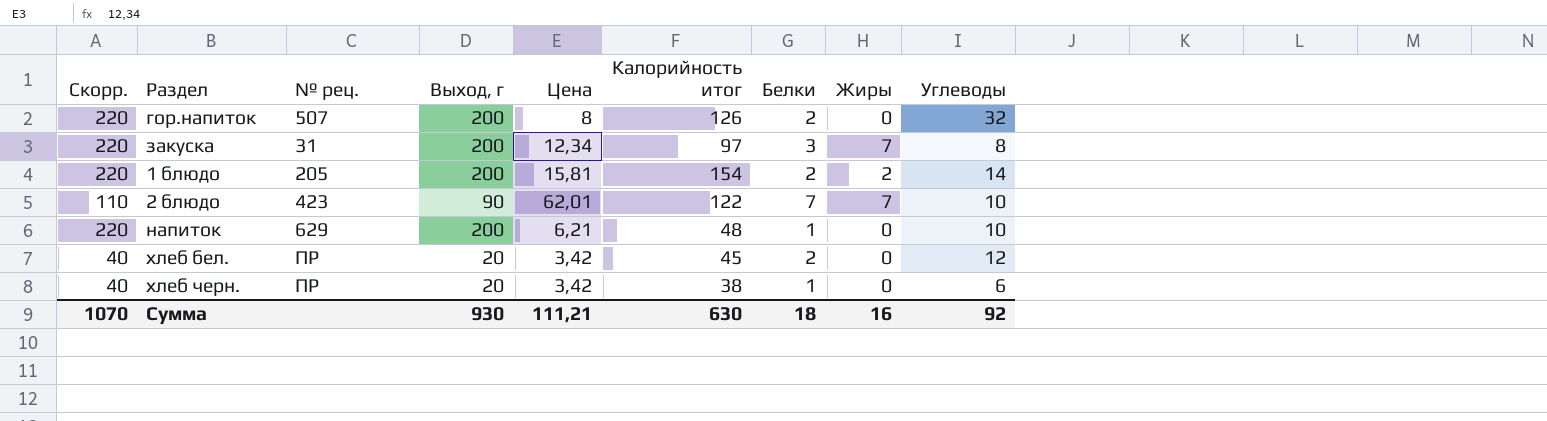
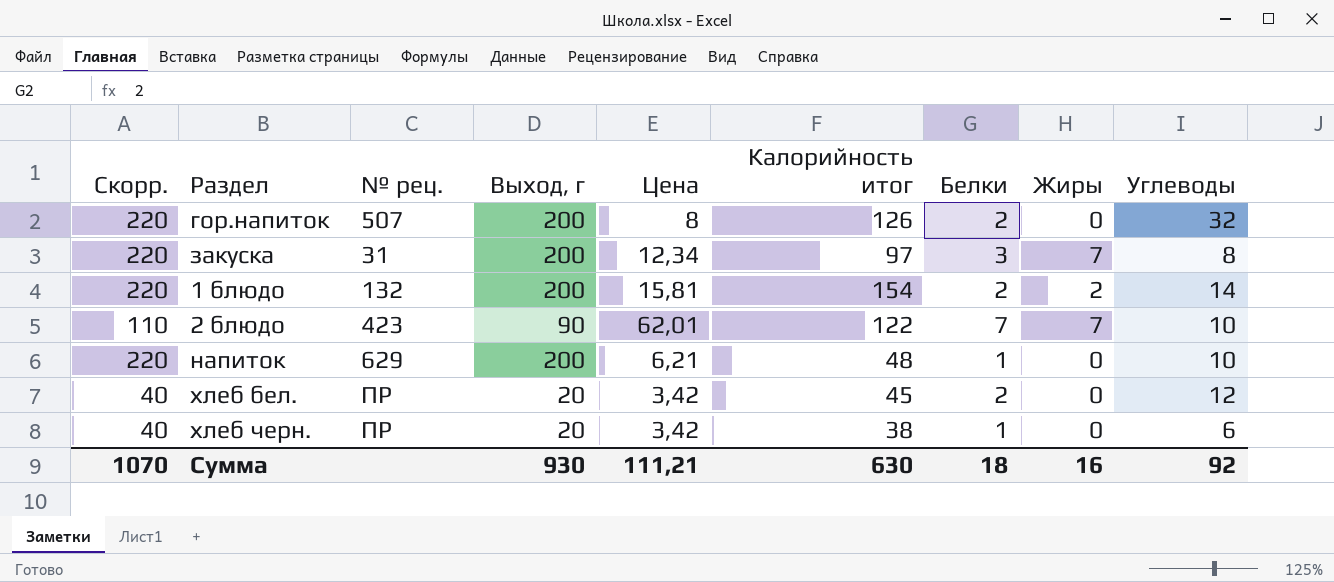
1 блюдо | № рец.: 205 -> 132

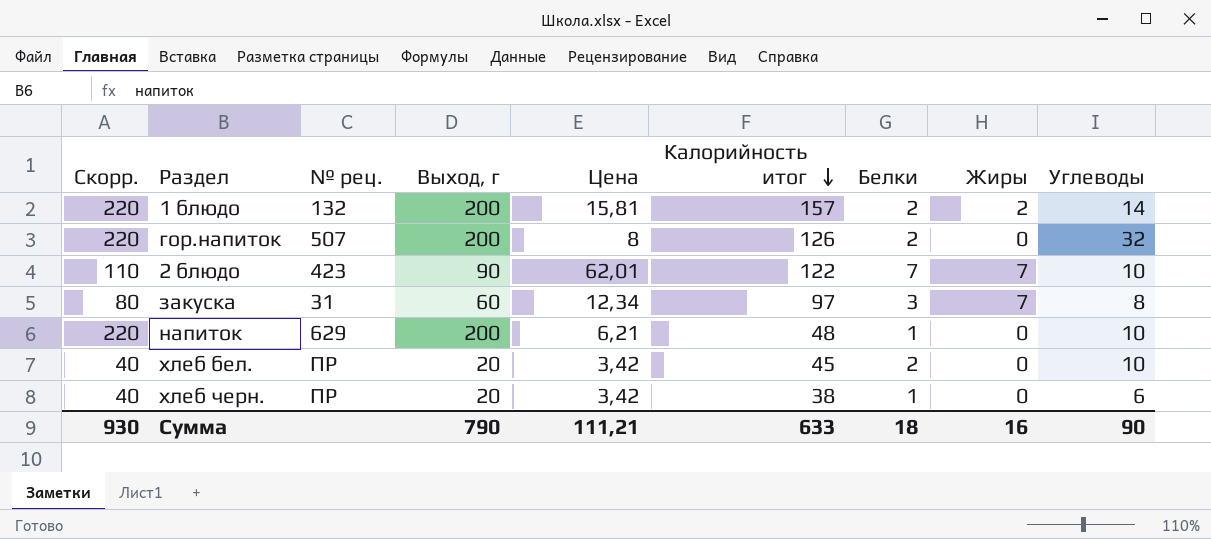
row order: none -> Калорийность итог descending
1 блюдо | Калорийность итог: 154 -> 157
закуска | Скорр.: 220 -> 80
закуска | Выход, г: 200 -> 60
хлеб бел. | Углеводы: 12 -> 10
Сумма | Скорр.: 1070 -> 930
Сумма | Выход, г: 930 -> 790
Сумма | Калорийность итог: 630 -> 633
Сумма | Углеводы: 92 -> 90

